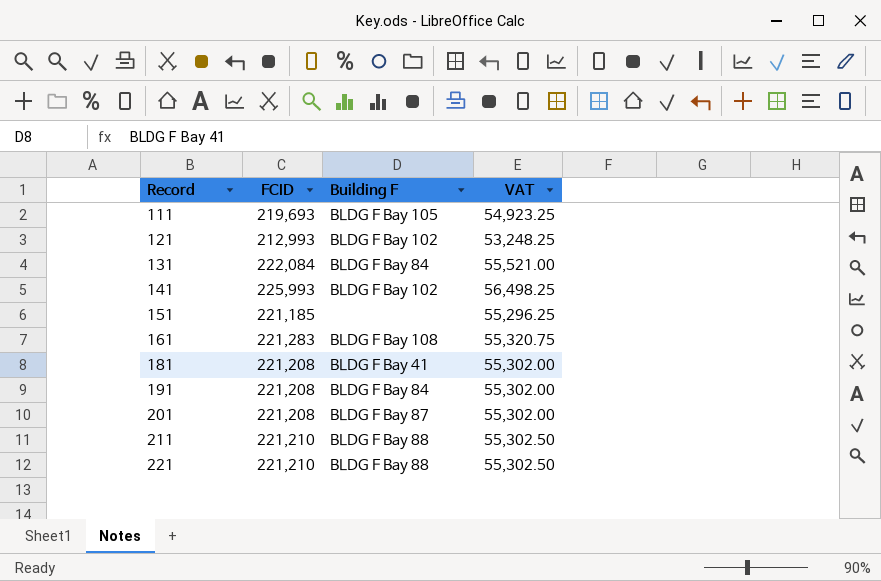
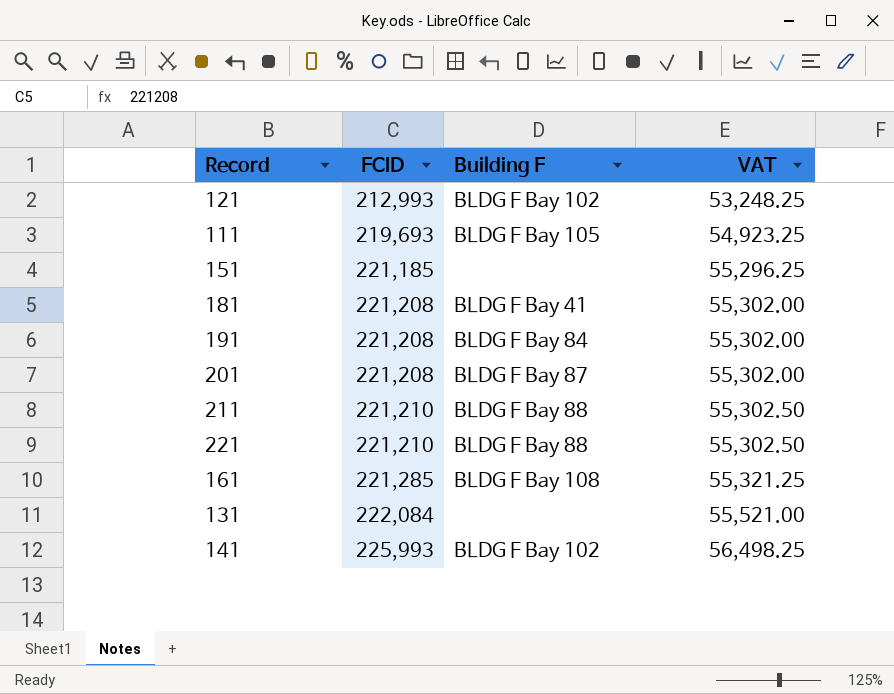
row order: Record ascending -> FCID ascending
161 | FCID: 221,283 -> 221,285
161 | VAT: 55,320.75 -> 55,321.25
131 | Building F: BLDG F Bay 84 -> none

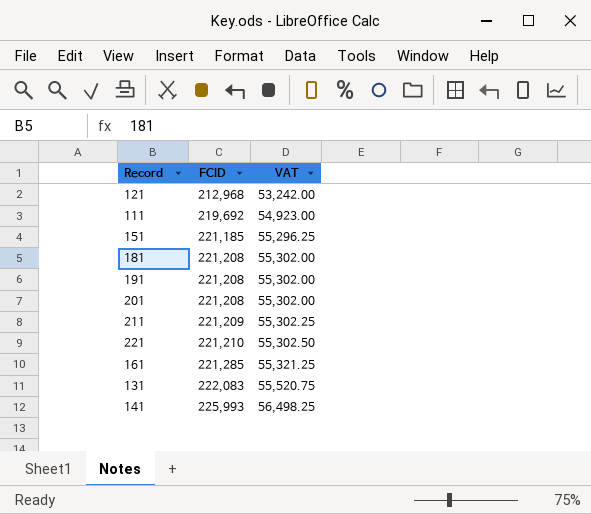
column Building F | position: 3 -> none
121 | FCID: 212,993 -> 212,968
121 | VAT: 53,248.25 -> 53,242.00
111 | FCID: 219,693 -> 219,692
111 | VAT: 54,923.25 -> 54,923.00
211 | FCID: 221,210 -> 221,209
211 | VAT: 55,302.50 -> 55,302.25
131 | FCID: 222,084 -> 222,083
131 | VAT: 55,521.00 -> 55,520.75

